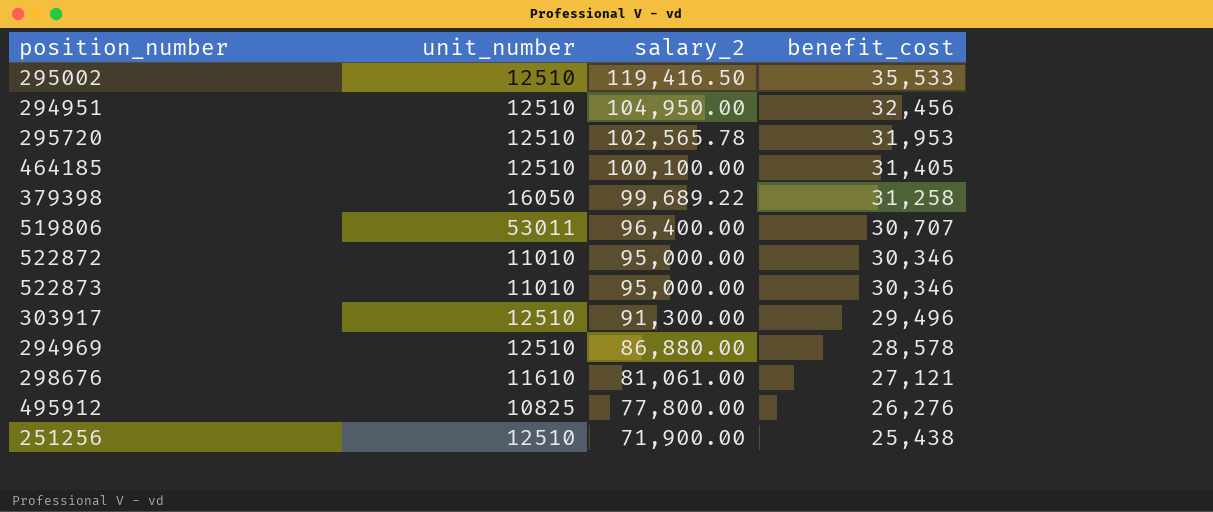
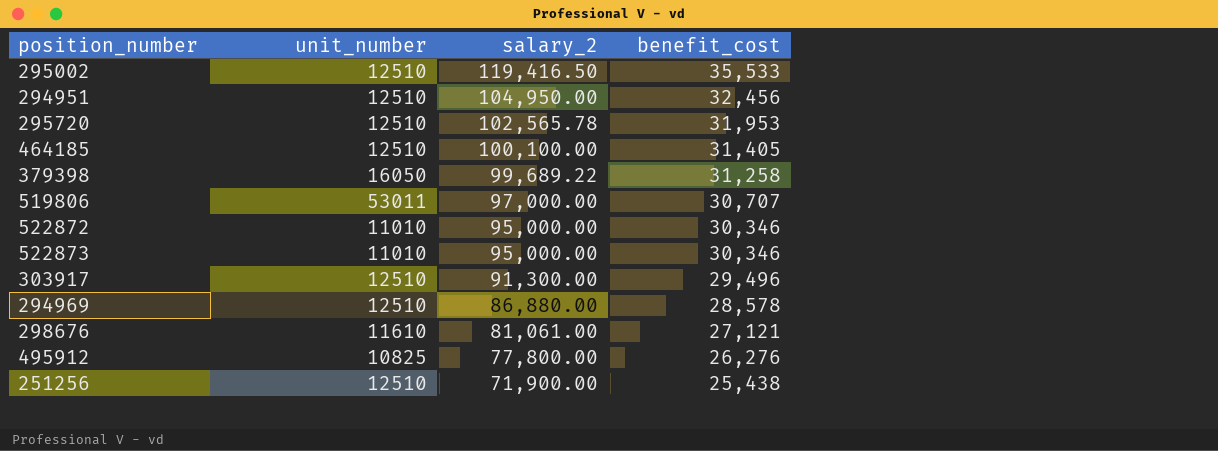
519806 | salary_2: 96,400.00 -> 97,000.00

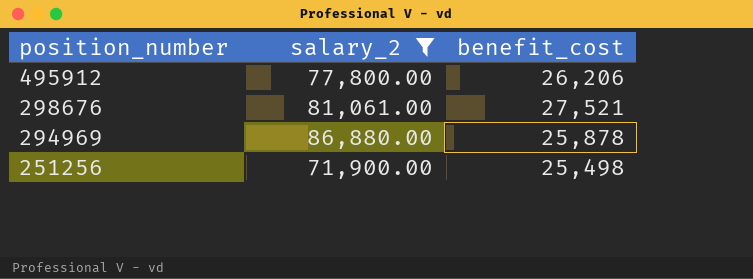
filter: none -> salary_2 <= 86,880.00
row order: salary_2 descending -> position_number descending
column unit_number | position: 2 -> none
495912 | benefit_cost: 26,276 -> 26,206
298676 | benefit_cost: 27,121 -> 27,521
294969 | benefit_cost: 28,578 -> 25,878
251256 | benefit_cost: 25,438 -> 25,498

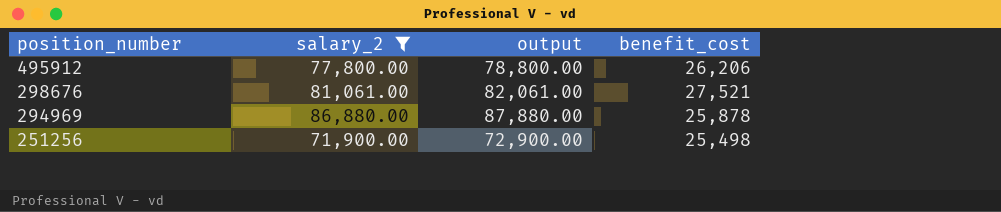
column output | formula: none -> [salary_2] + 1000

